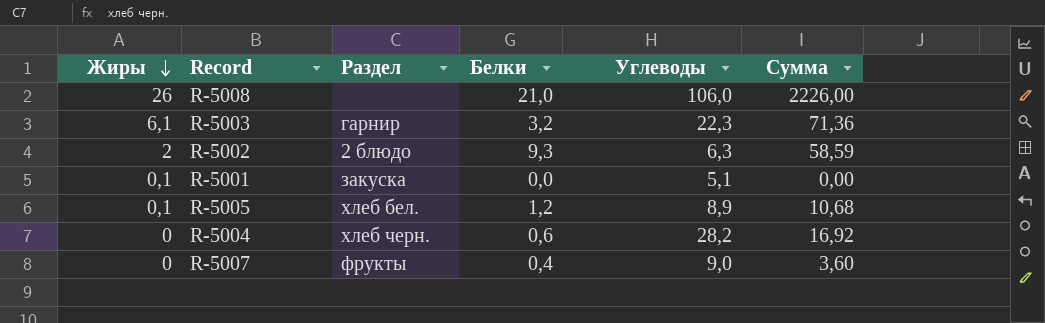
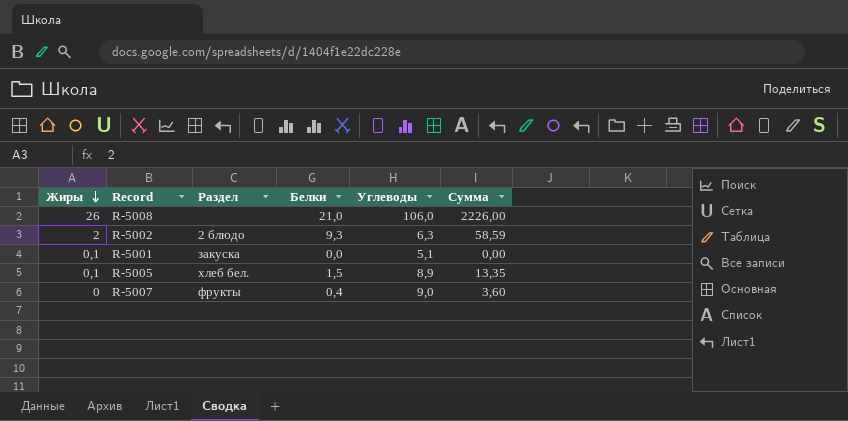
row R-5003: 6,1 | гарнир | 3,2 | 22,3 | 71,36 -> none
row R-5004: 0 | хлеб черн. | 0,6 | 28,2 | 16,92 -> none
R-5005 | Белки: 1,2 -> 1,5
R-5005 | Сумма: 10,68 -> 13,35

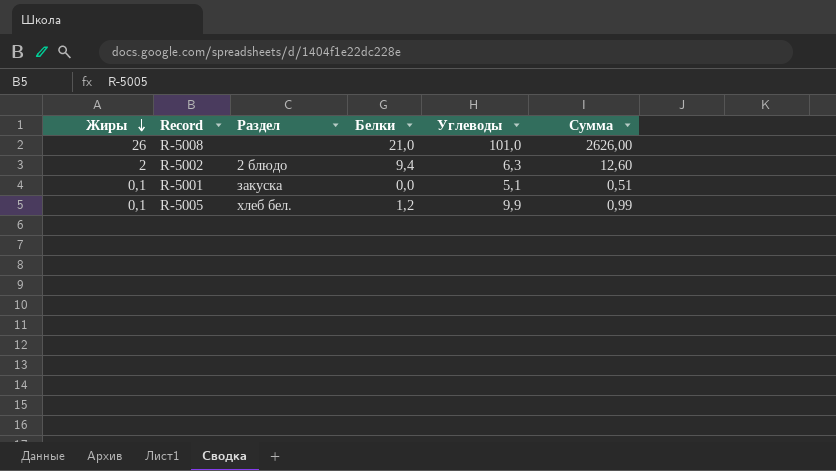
column Сумма | formula: [Белки] * [Углеводы] -> [Жиры] * [Углеводы]
row R-5007: 0 | фрукты | 0,4 | 9,0 | 3,60 -> none
R-5008 | Углеводы: 106,0 -> 101,0
R-5002 | Белки: 9,3 -> 9,4
R-5005 | Белки: 1,5 -> 1,2
R-5005 | Углеводы: 8,9 -> 9,9

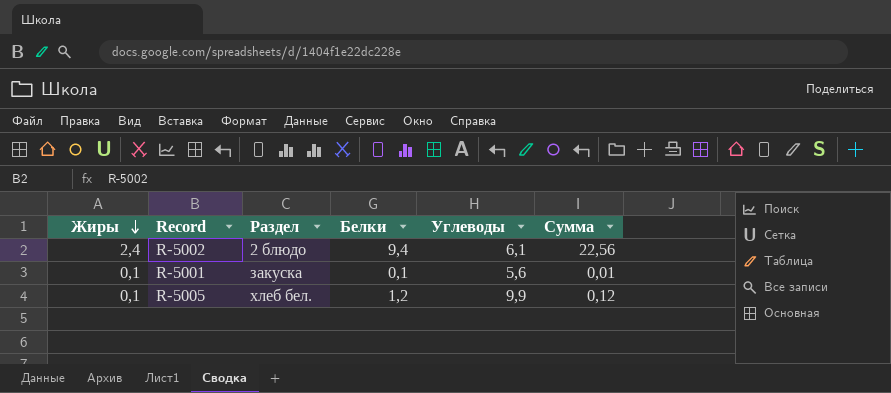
column Сумма | formula: [Жиры] * [Углеводы] -> [Жиры] * [Белки]
row R-5008: 26 | none | 21,0 | 101,0 | 2626,00 -> none
R-5002 | Жиры: 2 -> 2,4
R-5002 | Углеводы: 6,3 -> 6,1
R-5001 | Белки: 0,0 -> 0,1
R-5001 | Углеводы: 5,1 -> 5,6

